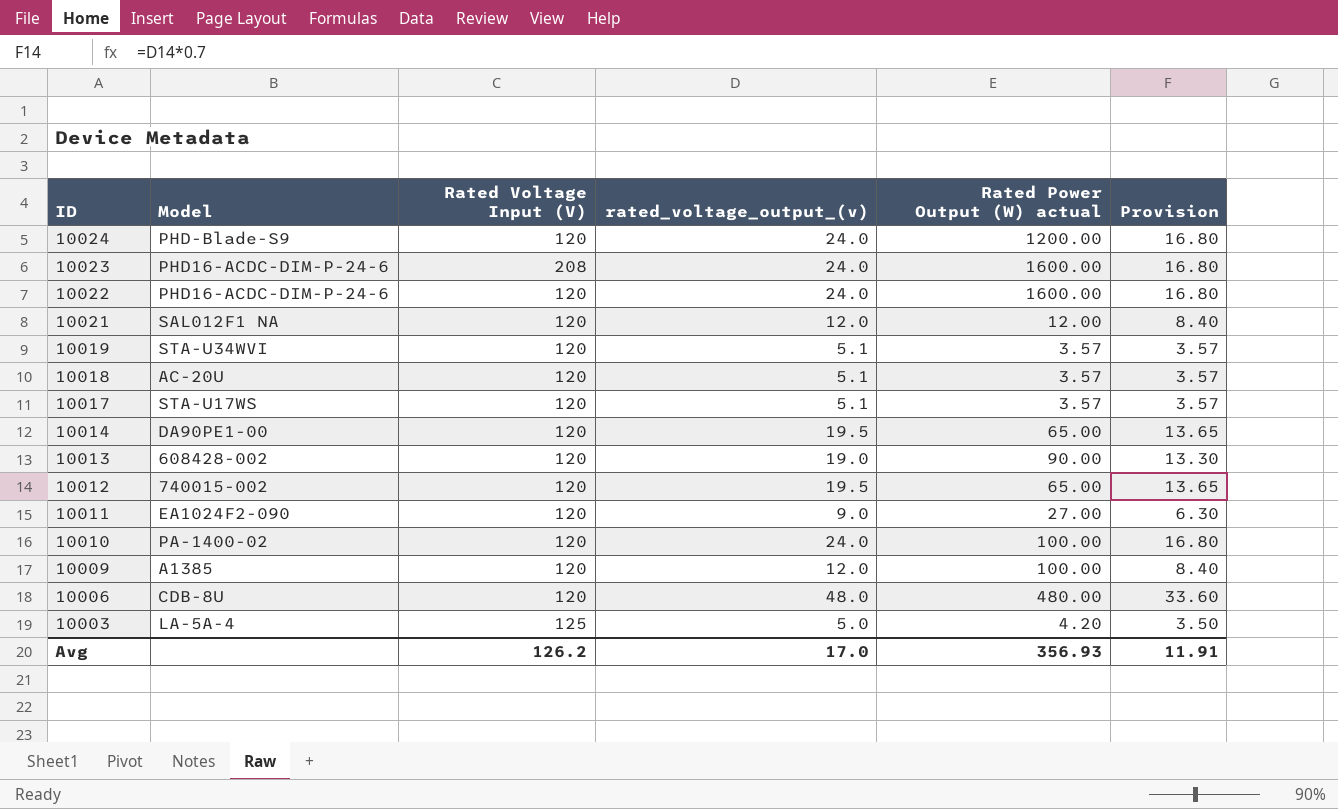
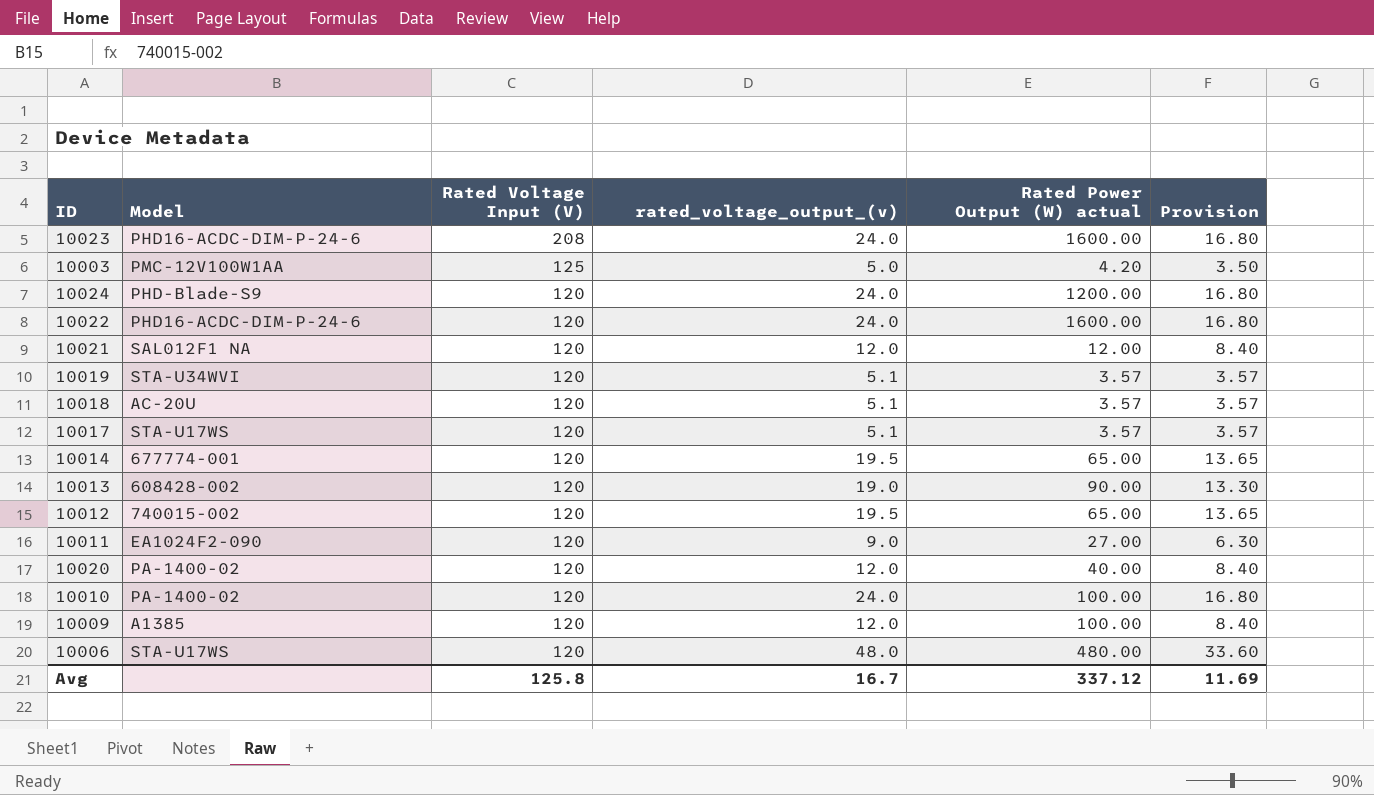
row order: ID descending -> Rated Voltage Input (V) descending
10003 | Model: LA-5A-4 -> PMC-12V100W1AA
10014 | Model: DA90PE1-00 -> 677774-001
row 10020: none -> PA-1400-02 | 120 | 12.0 | 40.00 | 8.40
10006 | Model: CDB-8U -> STA-U17WS
Avg | Rated Voltage Input (V): 126.2 -> 125.8
Avg | rated_voltage_output_(v): 17.0 -> 16.7
Avg | Rated Power Output (W) actual: 356.93 -> 337.12
Avg | Provision: 11.91 -> 11.69

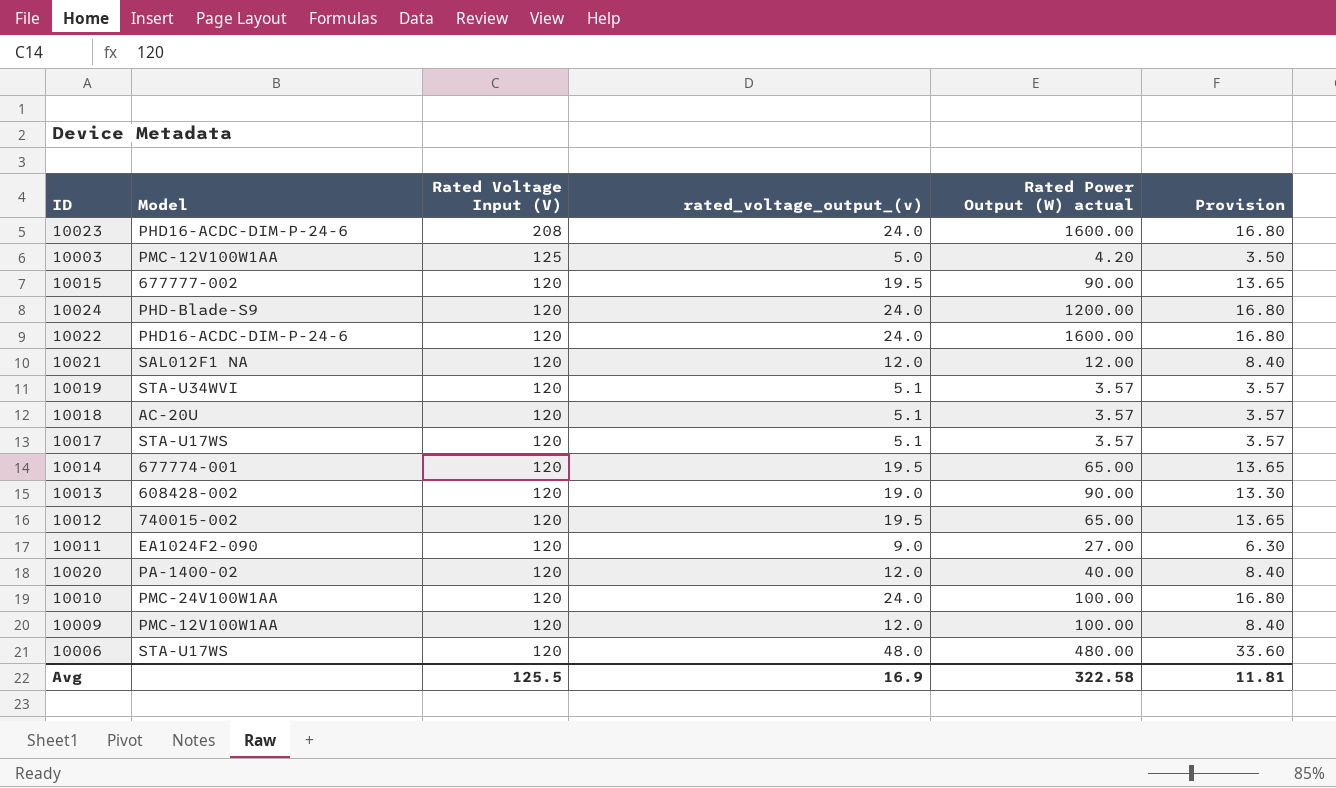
row 10015: none -> 677777-002 | 120 | 19.5 | 90.00 | 13.65
10010 | Model: PA-1400-02 -> PMC-24V100W1AA
10009 | Model: A1385 -> PMC-12V100W1AA
Avg | Rated Voltage Input (V): 125.8 -> 125.5
Avg | rated_voltage_output_(v): 16.7 -> 16.9
Avg | Rated Power Output (W) actual: 337.12 -> 322.58
Avg | Provision: 11.69 -> 11.81

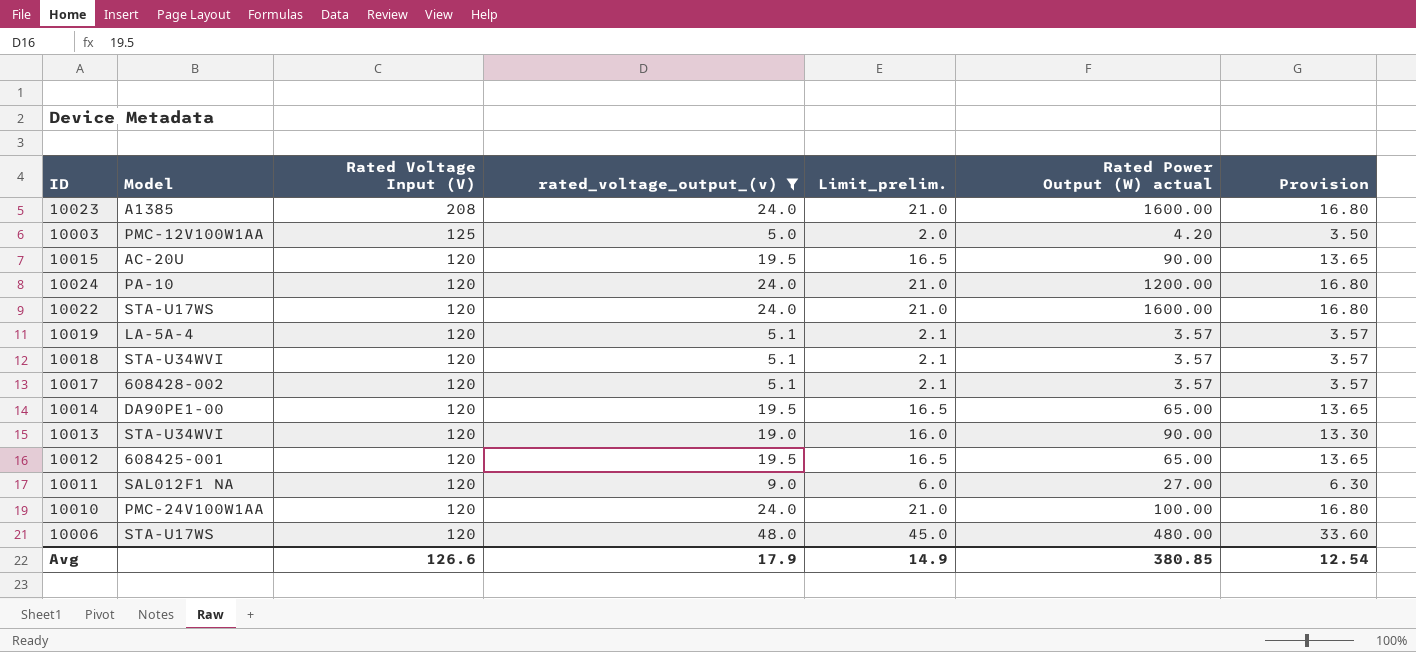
filter: none -> rated_voltage_output_(v) != 12.0
column Limit_prelim. | formula: none -> [rated_voltage_output_(v)] - 3
10023 | Model: PHD16-ACDC-DIM-P-24-6 -> A1385
10015 | Model: 677777-002 -> AC-20U
10024 | Model: PHD-Blade-S9 -> PA-10
10022 | Model: PHD16-ACDC-DIM-P-24-6 -> STA-U17WS
10019 | Model: STA-U34WVI -> LA-5A-4
10018 | Model: AC-20U -> STA-U34WVI
10017 | Model: STA-U17WS -> 608428-002
10014 | Model: 677774-001 -> DA90PE1-00
10013 | Model: 608428-002 -> STA-U34WVI
10012 | Model: 740015-002 -> 608425-001
10011 | Model: EA1024F2-090 -> SAL012F1 NA
Avg | Rated Voltage Input (V): 125.5 -> 126.6
Avg | rated_voltage_output_(v): 16.9 -> 17.9
Avg | Rated Power Output (W) actual: 322.58 -> 380.85
Avg | Provision: 11.81 -> 12.54

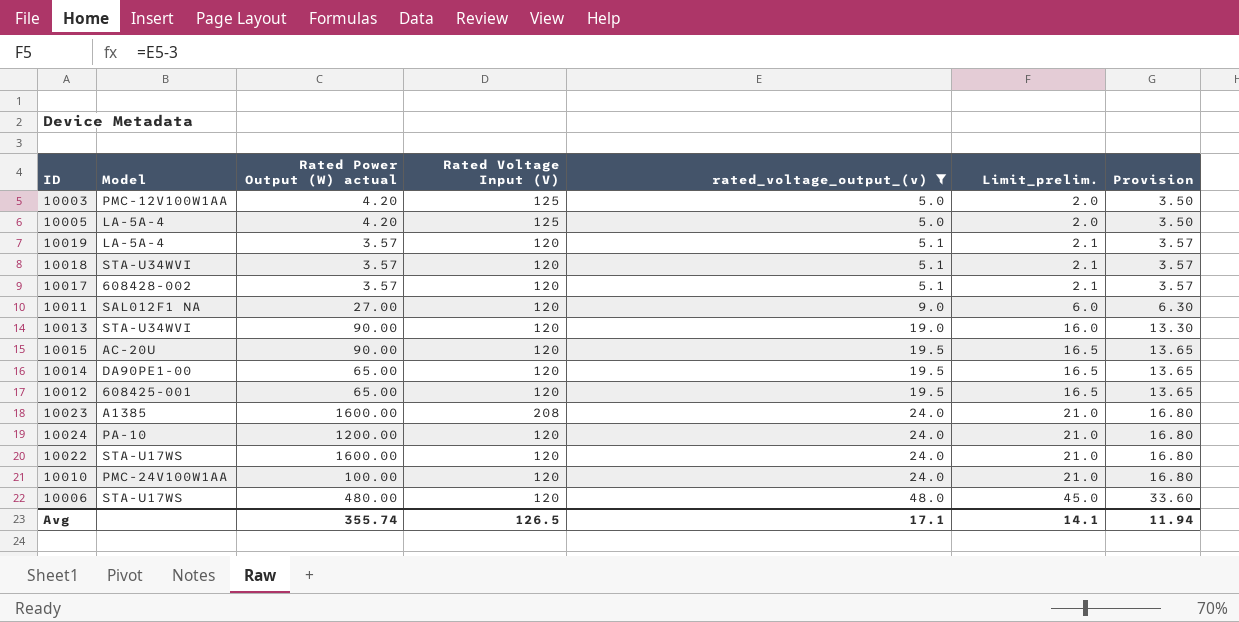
row order: Rated Voltage Input (V) descending -> rated_voltage_output_(v) ascending
column Rated Power Output (W) actual | position: 6 -> 3
row 10005: none -> LA-5A-4 | 4.20 | 125 | 5.0 | 2.0 | 3.50
Avg | Rated Power Output (W) actual: 380.85 -> 355.74
Avg | Rated Voltage Input (V): 126.6 -> 126.5
Avg | rated_voltage_output_(v): 17.9 -> 17.1
Avg | Limit_prelim.: 14.9 -> 14.1
Avg | Provision: 12.54 -> 11.94

